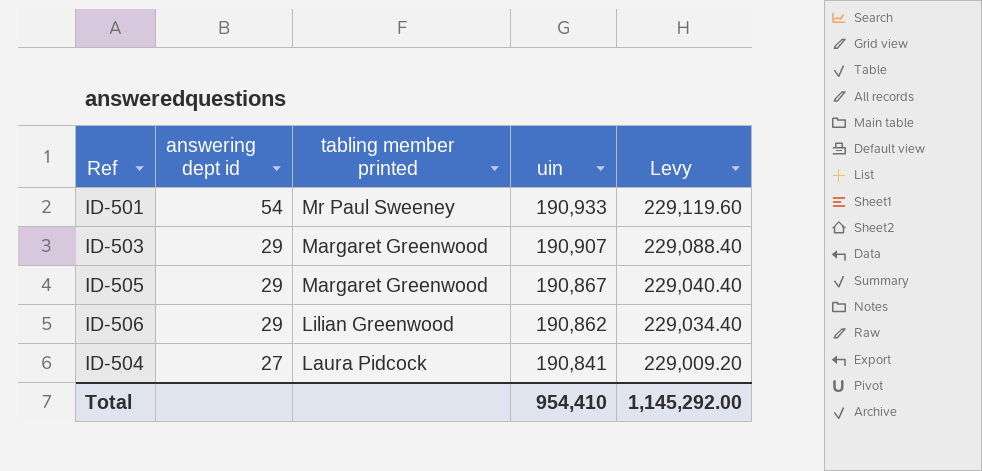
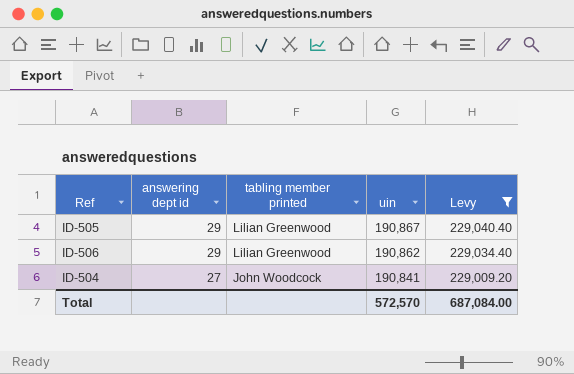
filter: none -> Levy <= 229,040.40
ID-505 | tabling member printed: Margaret Greenwood -> Lilian Greenwood
ID-504 | tabling member printed: Laura Pidcock -> John Woodcock
Total | uin: 954,410 -> 572,570
Total | Levy: 1,145,292.00 -> 687,084.00

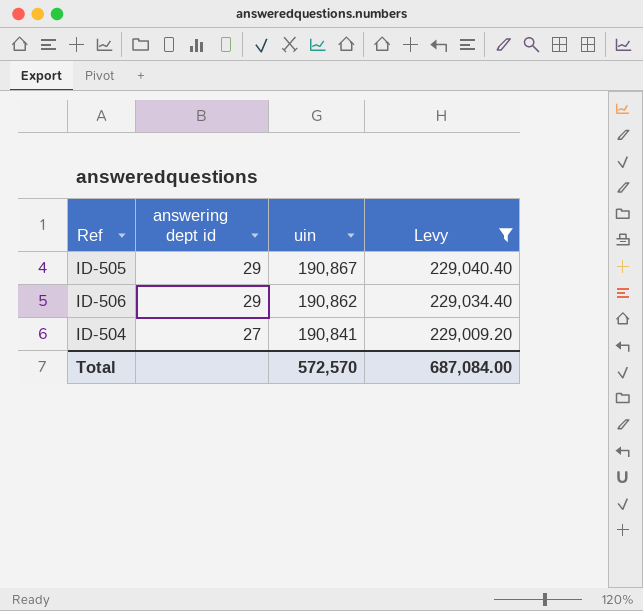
column tabling member printed | position: 3 -> none

